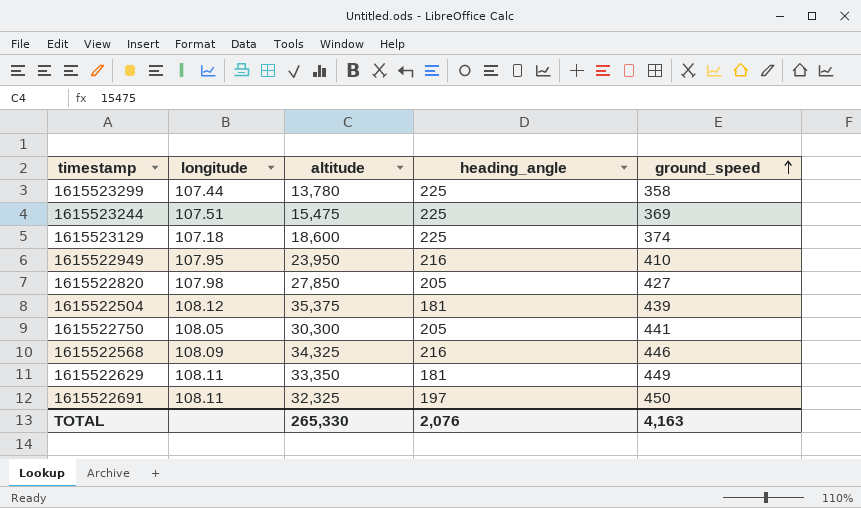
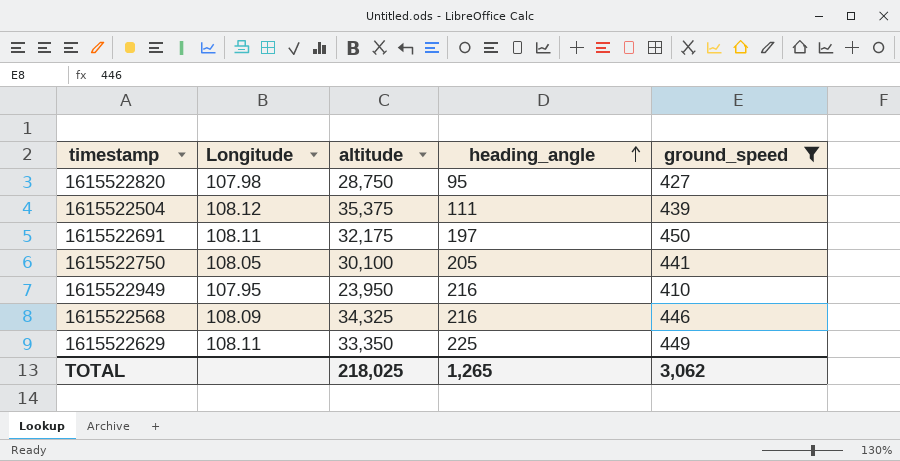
filter: none -> ground_speed >= 410
row order: ground_speed ascending -> heading_angle ascending
column name: longitude -> Longitude
1615522820 | altitude: 27,850 -> 28,750
1615522820 | heading_angle: 205 -> 95
1615522504 | heading_angle: 181 -> 111
1615522691 | altitude: 32,325 -> 32,175
1615522750 | altitude: 30,300 -> 30,100
1615522629 | heading_angle: 181 -> 225
TOTAL | altitude: 265,330 -> 218,025
TOTAL | heading_angle: 2,076 -> 1,265
TOTAL | ground_speed: 4,163 -> 3,062

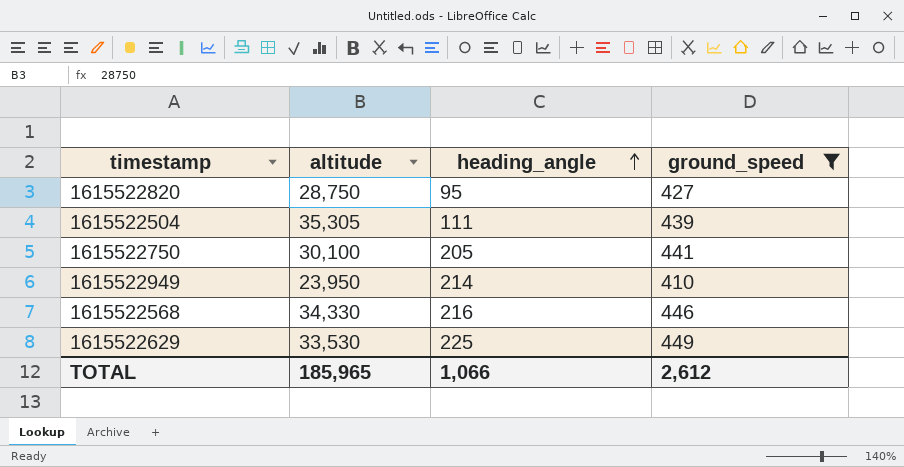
column Longitude | position: 2 -> none
row 1615522691: 108.11 | 32,175 | 197 | 450 -> none
1615522504 | altitude: 35,375 -> 35,305
1615522949 | heading_angle: 216 -> 214
1615522568 | altitude: 34,325 -> 34,330
1615522629 | altitude: 33,350 -> 33,530
TOTAL | altitude: 218,025 -> 185,965
TOTAL | heading_angle: 1,265 -> 1,066
TOTAL | ground_speed: 3,062 -> 2,612

